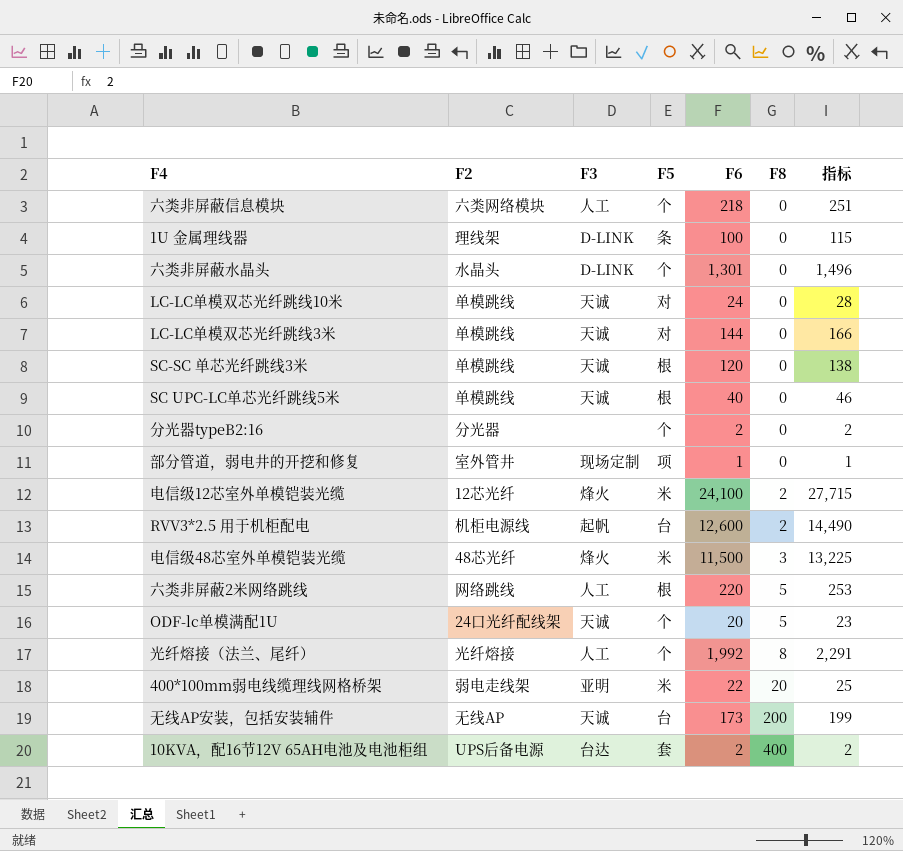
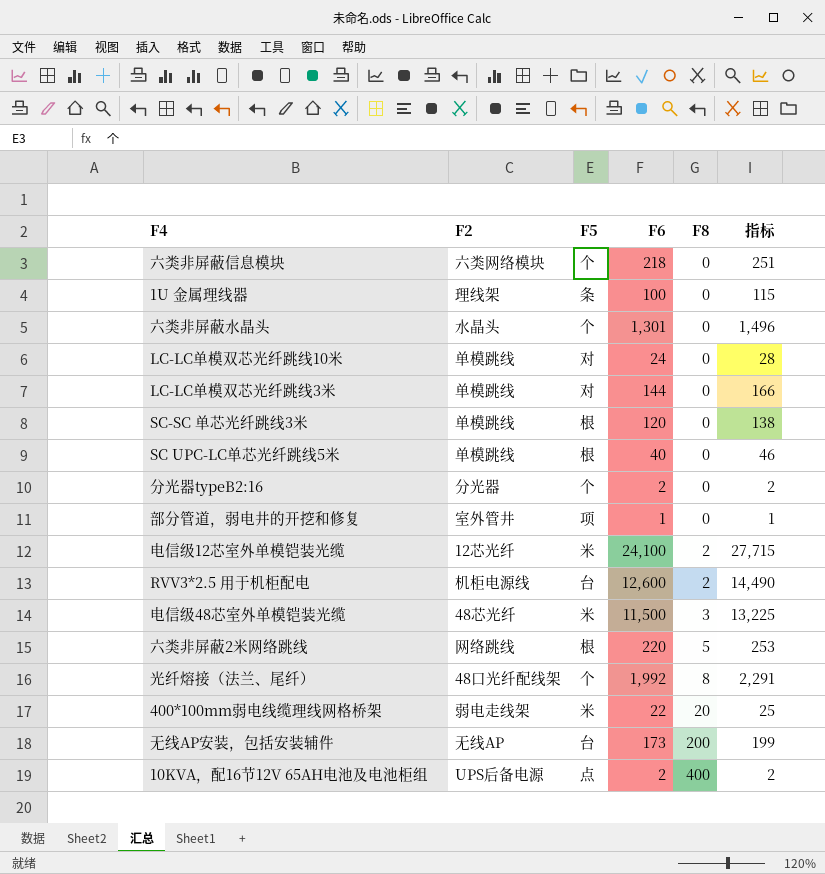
column F3 | position: 3 -> none
row ODF-lc单模满配1U: 24口光纤配线架 | 天诚 | 个 | 20 | 5 | 23 -> none
光纤熔接（法兰、尾纤） | F2: 光纤熔接 -> 48口光纤配线架
10KVA，配16节12V 65AH电池及电池柜组 | F5: 套 -> 点

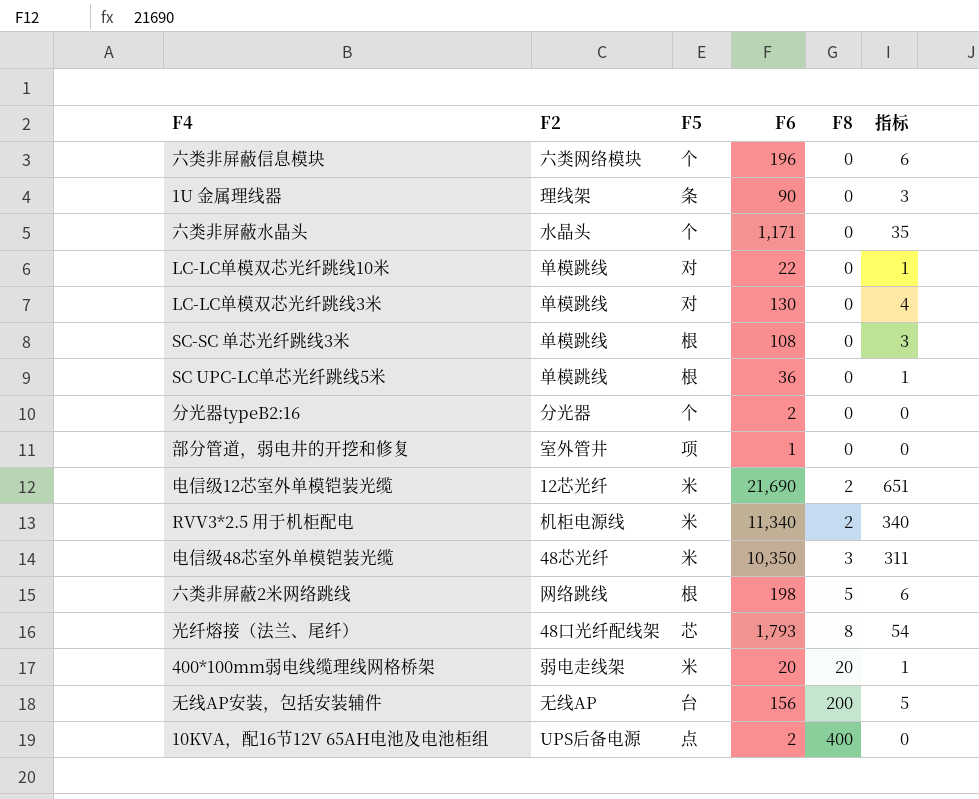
column 指标 | formula: [F6] * 1.15 -> [F6] * 0.03
六类非屏蔽信息模块 | F6: 218 -> 196
1U 金属理线器 | F6: 100 -> 90
六类非屏蔽水晶头 | F6: 1,301 -> 1,171
LC-LC单模双芯光纤跳线10米 | F6: 24 -> 22
LC-LC单模双芯光纤跳线3米 | F6: 144 -> 130
SC-SC 单芯光纤跳线3米 | F6: 120 -> 108
SC UPC-LC单芯光纤跳线5米 | F6: 40 -> 36
电信级12芯室外单模铠装光缆 | F6: 24,100 -> 21,690
RVV3*2.5 用于机柜配电 | F5: 台 -> 米
RVV3*2.5 用于机柜配电 | F6: 12,600 -> 11,340
电信级48芯室外单模铠装光缆 | F6: 11,500 -> 10,350
六类非屏蔽2米网络跳线 | F6: 220 -> 198
光纤熔接（法兰、尾纤） | F5: 个 -> 芯
光纤熔接（法兰、尾纤） | F6: 1,992 -> 1,793
400*100mm弱电线缆理线网格桥架 | F6: 22 -> 20
无线AP安装，包括安装辅件 | F6: 173 -> 156

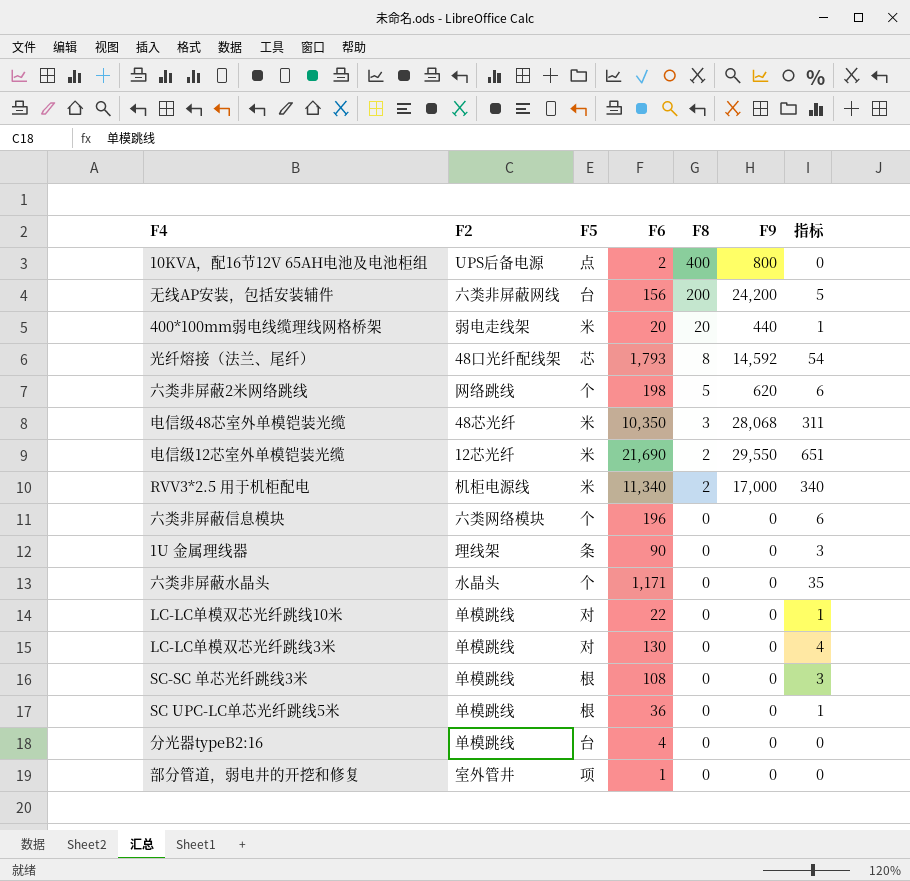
row order: F8 ascending -> F8 descending
column F9 | position: none -> 6
无线AP安装，包括安装辅件 | F2: 无线AP -> 六类非屏蔽网线
六类非屏蔽2米网络跳线 | F5: 根 -> 个
分光器typeB2:16 | F2: 分光器 -> 单模跳线
分光器typeB2:16 | F5: 个 -> 台
分光器typeB2:16 | F6: 2 -> 4

